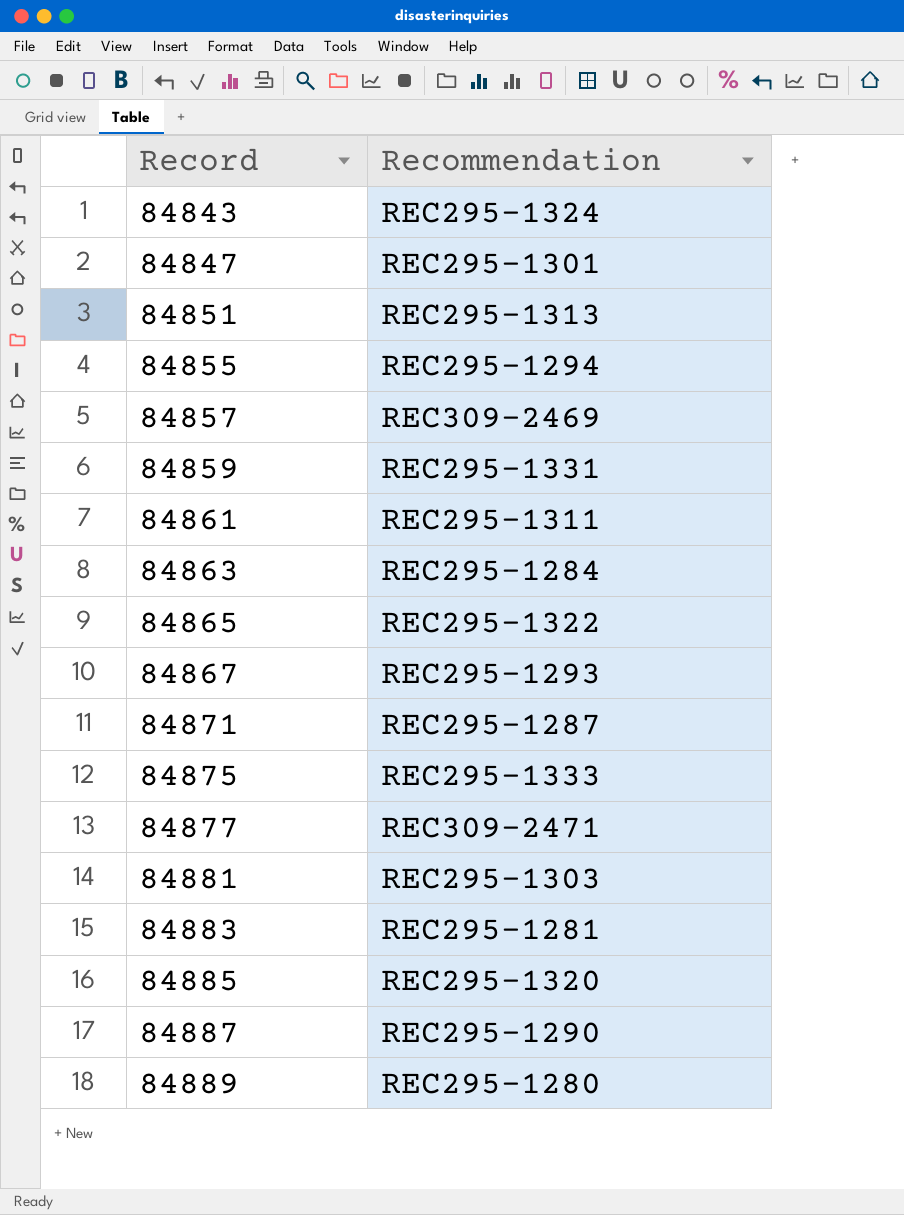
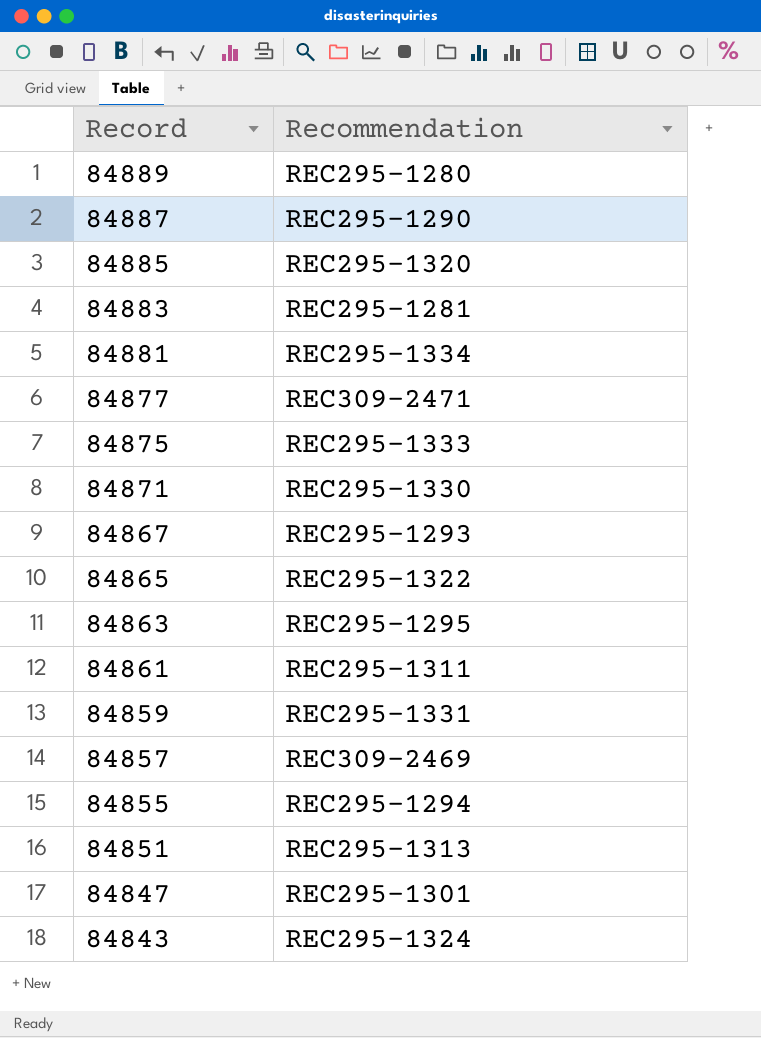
row order: Record ascending -> Record descending
84881 | Recommendation: REC295-1303 -> REC295-1334
84871 | Recommendation: REC295-1287 -> REC295-1330
84863 | Recommendation: REC295-1284 -> REC295-1295

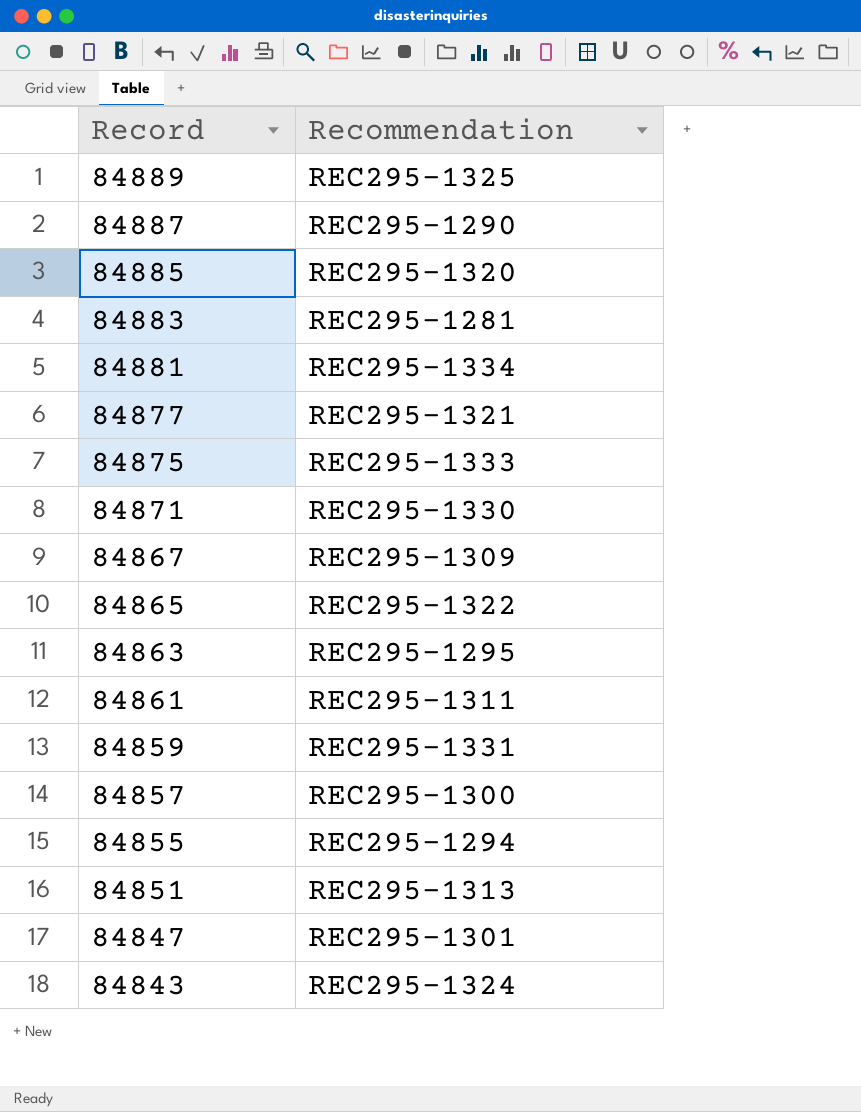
84889 | Recommendation: REC295-1280 -> REC295-1325
84877 | Recommendation: REC309-2471 -> REC295-1321
84867 | Recommendation: REC295-1293 -> REC295-1309
84857 | Recommendation: REC309-2469 -> REC295-1300

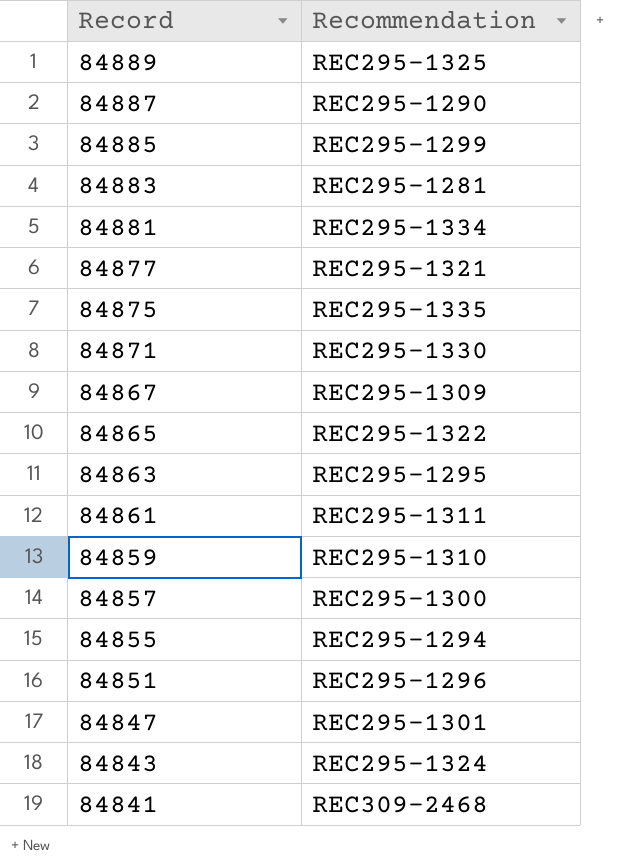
84885 | Recommendation: REC295-1320 -> REC295-1299
84875 | Recommendation: REC295-1333 -> REC295-1335
84859 | Recommendation: REC295-1331 -> REC295-1310
84851 | Recommendation: REC295-1313 -> REC295-1296
row 84841: none -> REC309-2468

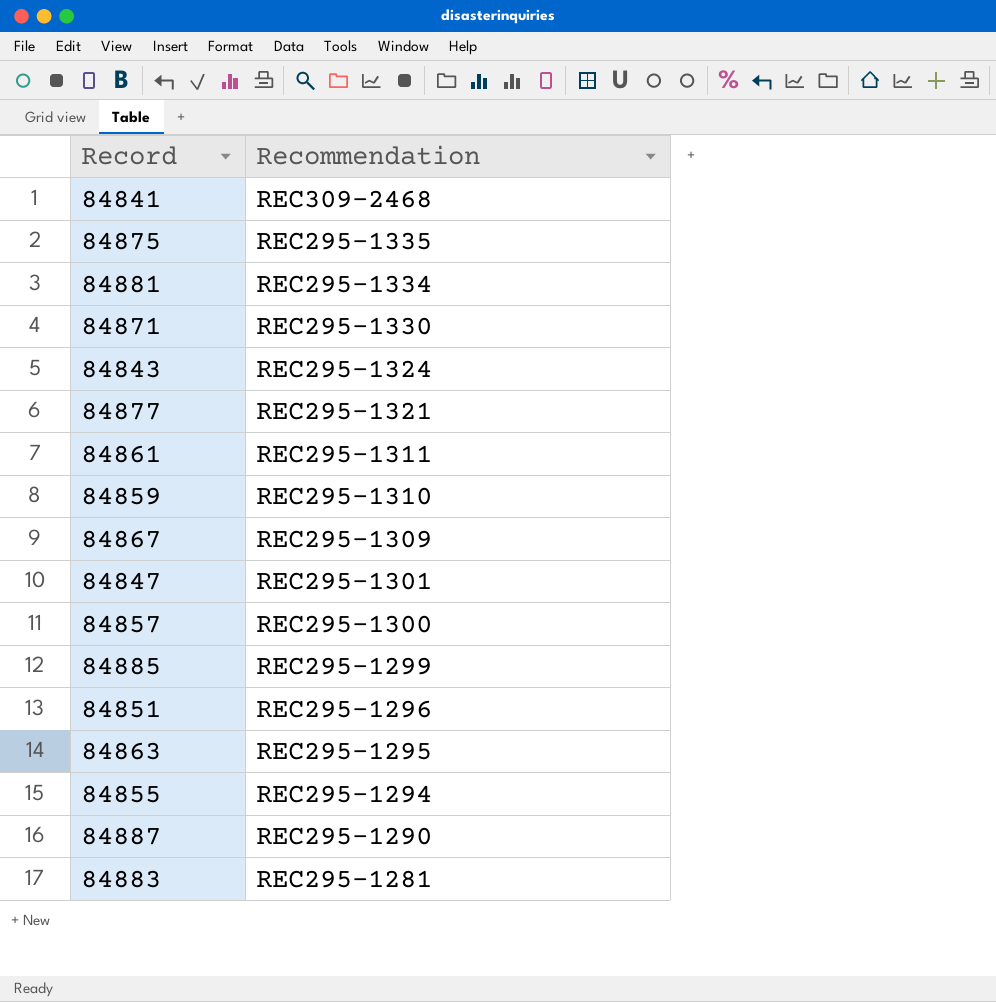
row order: Record descending -> Recommendation descending
row 84889: REC295-1325 -> none
row 84865: REC295-1322 -> none

